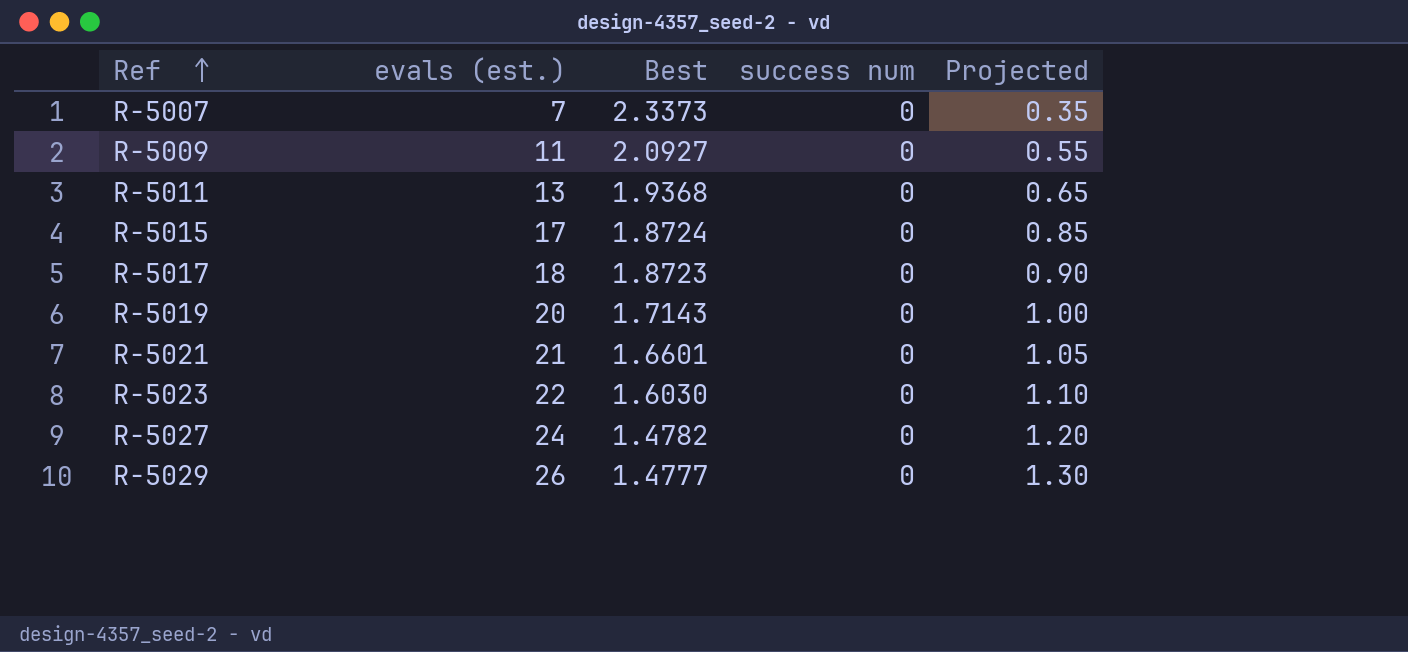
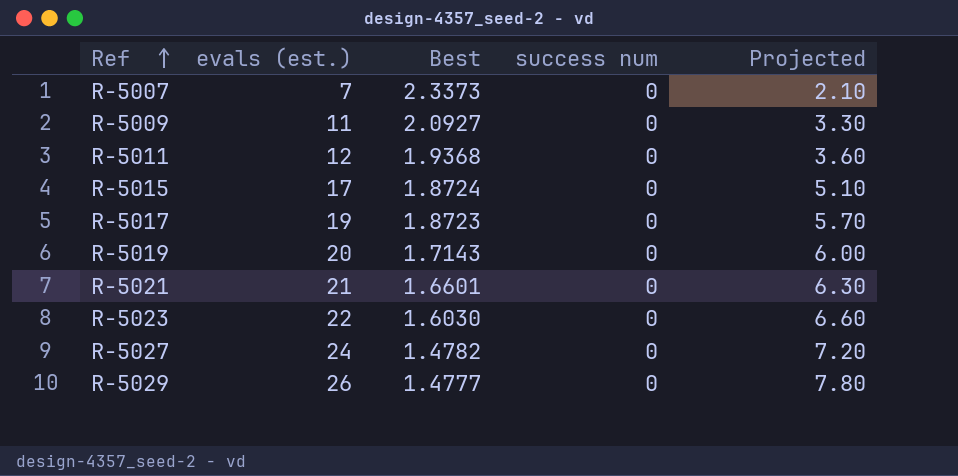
column Projected | formula: [evals (est.)] * 0.05 -> [evals (est.)] * 0.3
R-5011 | evals (est.): 13 -> 12
R-5017 | evals (est.): 18 -> 19

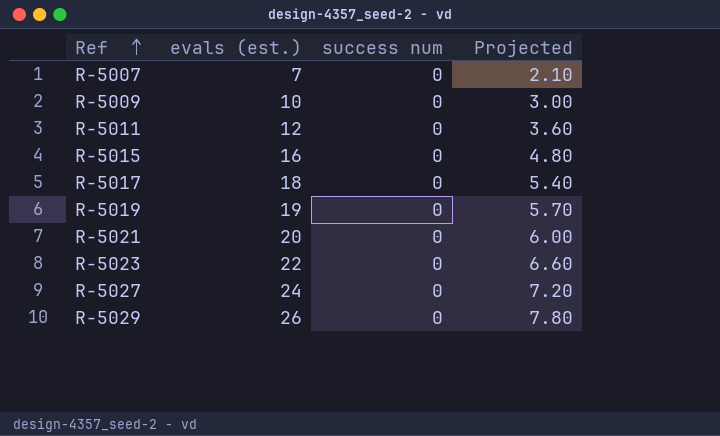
column Best | position: 3 -> none
R-5009 | evals (est.): 11 -> 10
R-5009 | Projected: 3.30 -> 3.00
R-5015 | evals (est.): 17 -> 16
R-5015 | Projected: 5.10 -> 4.80
R-5017 | evals (est.): 19 -> 18
R-5017 | Projected: 5.70 -> 5.40
R-5019 | evals (est.): 20 -> 19
R-5019 | Projected: 6.00 -> 5.70
R-5021 | evals (est.): 21 -> 20
R-5021 | Projected: 6.30 -> 6.00

